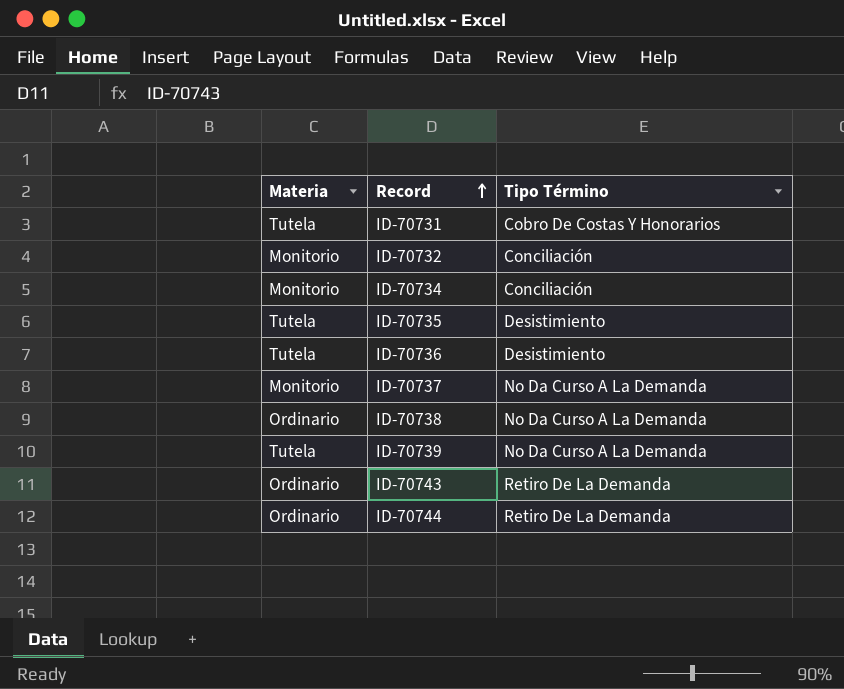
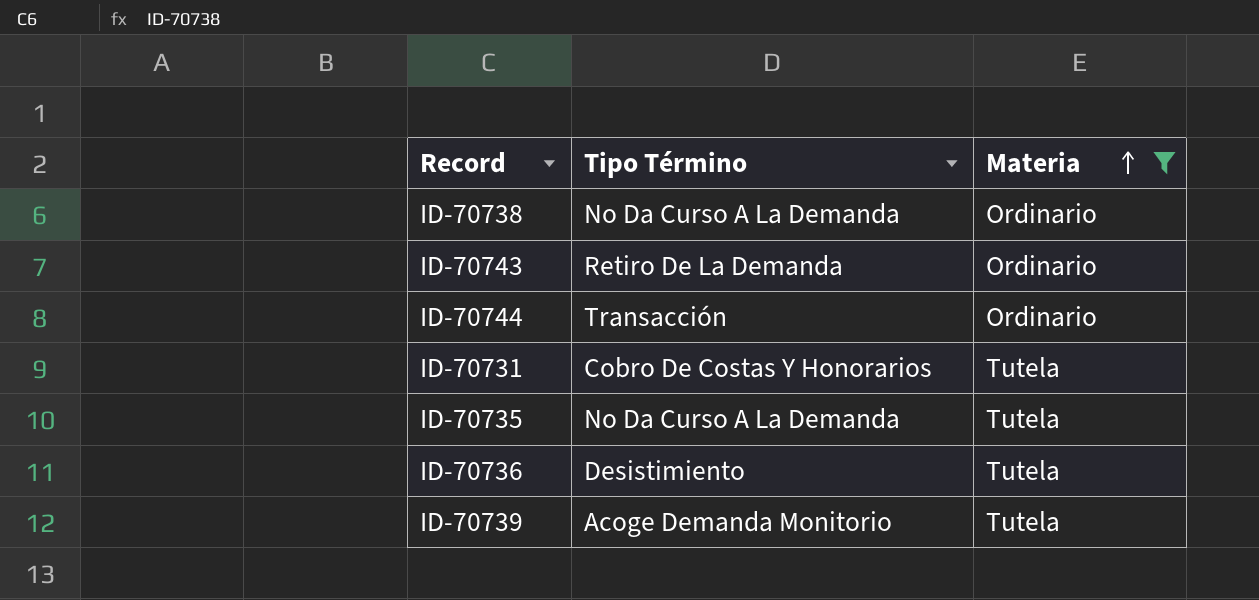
filter: none -> Materia != Monitorio
row order: Record ascending -> Materia ascending
column Materia | position: 1 -> 3
ID-70744 | Tipo Término: Retiro De La Demanda -> Transacción
ID-70735 | Tipo Término: Desistimiento -> No Da Curso A La Demanda
ID-70739 | Tipo Término: No Da Curso A La Demanda -> Acoge Demanda Monitorio

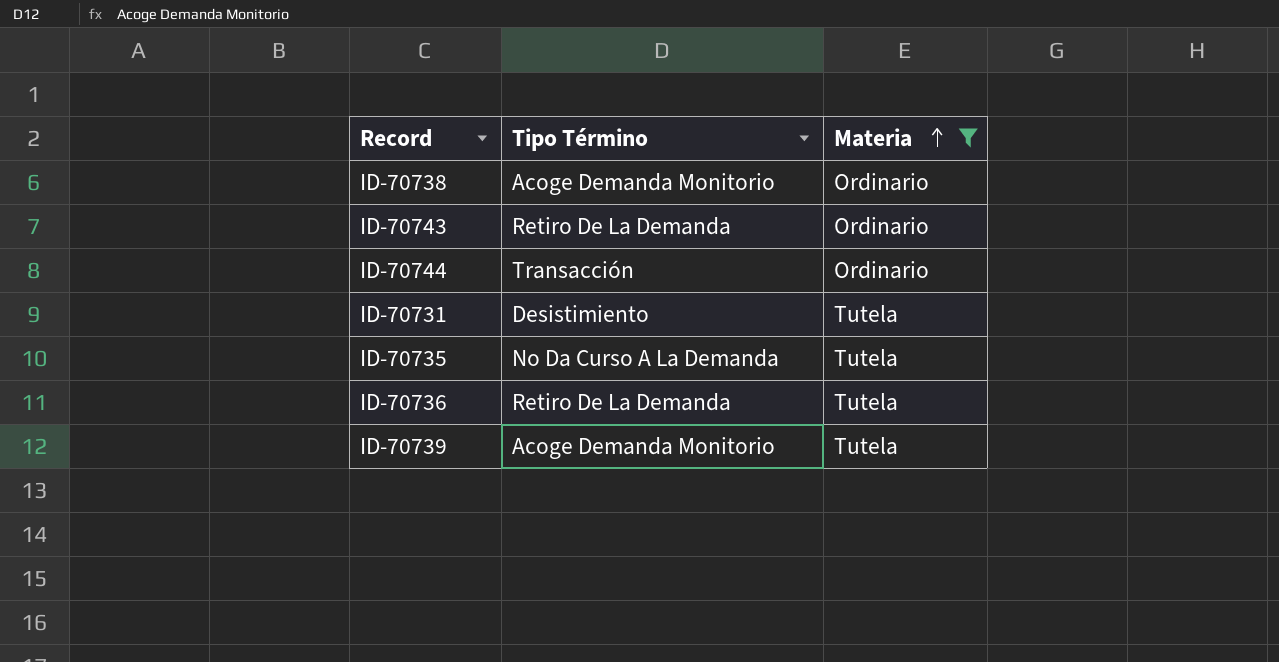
ID-70738 | Tipo Término: No Da Curso A La Demanda -> Acoge Demanda Monitorio
ID-70731 | Tipo Término: Cobro De Costas Y Honorarios -> Desistimiento
ID-70736 | Tipo Término: Desistimiento -> Retiro De La Demanda

